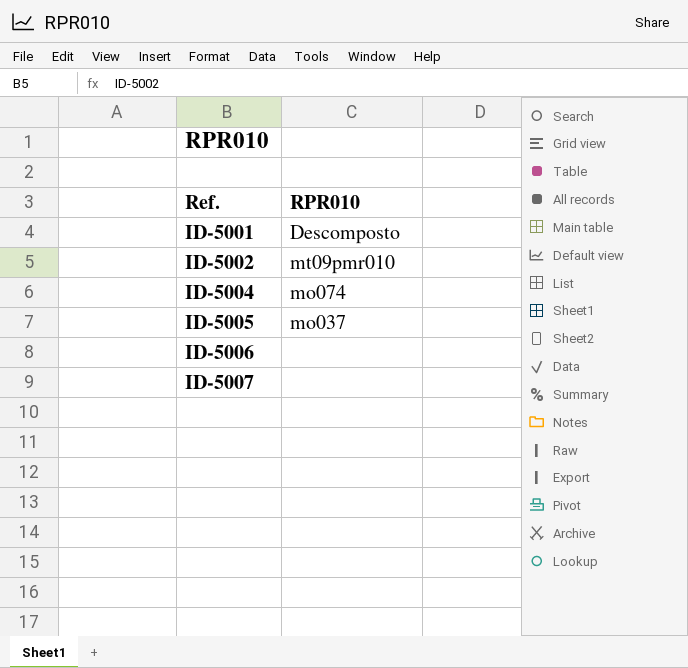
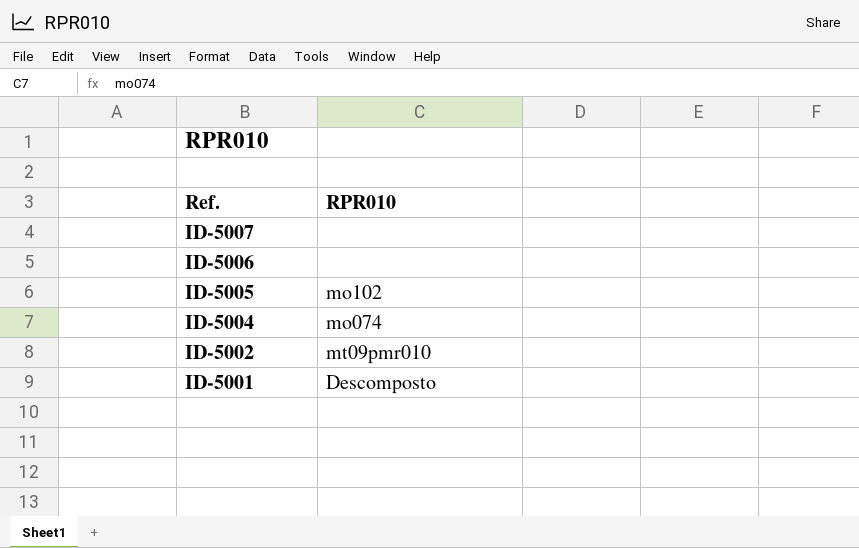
row order: Ref. ascending -> Ref. descending
ID-5005 | RPR010: mo037 -> mo102

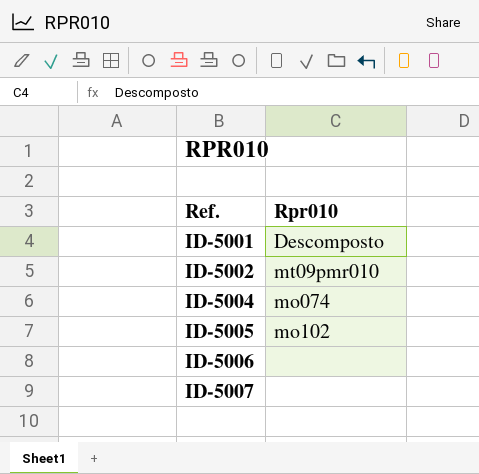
row order: Ref. descending -> Ref. ascending
column name: RPR010 -> Rpr010

